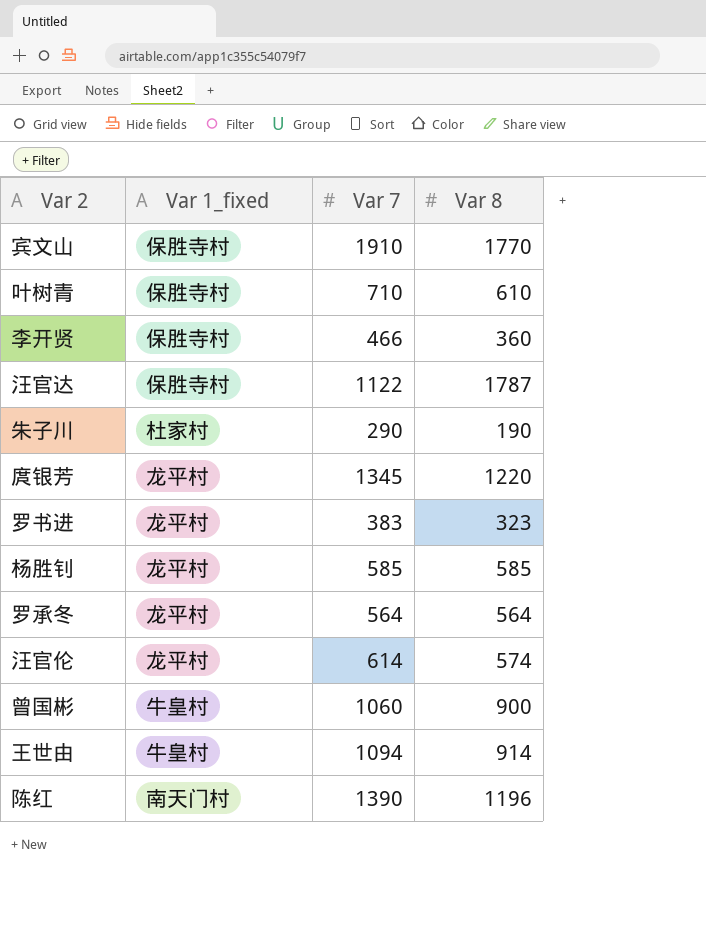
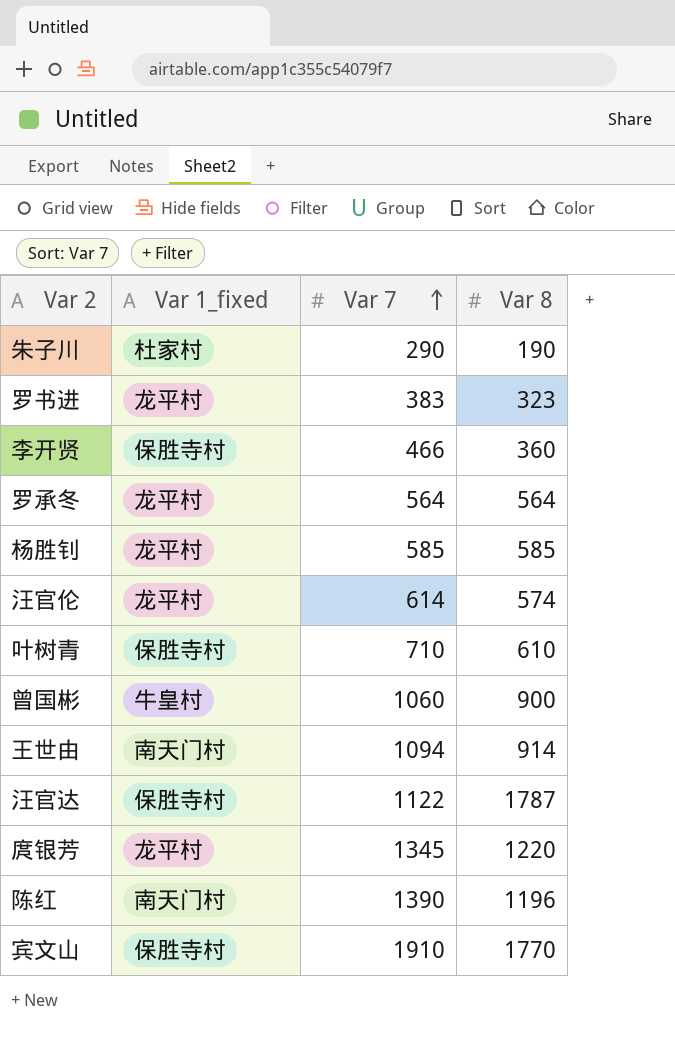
row order: none -> Var 7 ascending
王世由 | Var 1_fixed: 牛皇村 -> 南天门村

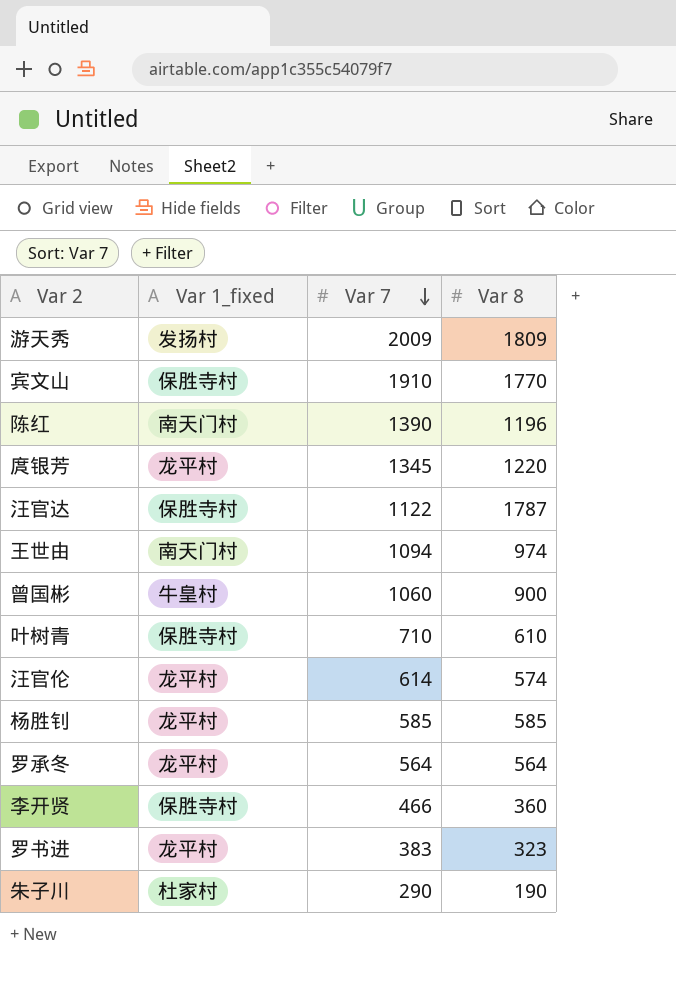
row order: Var 7 ascending -> Var 7 descending
row 游天秀: none -> 发扬村 | 2009 | 1809
王世由 | Var 8: 914 -> 974

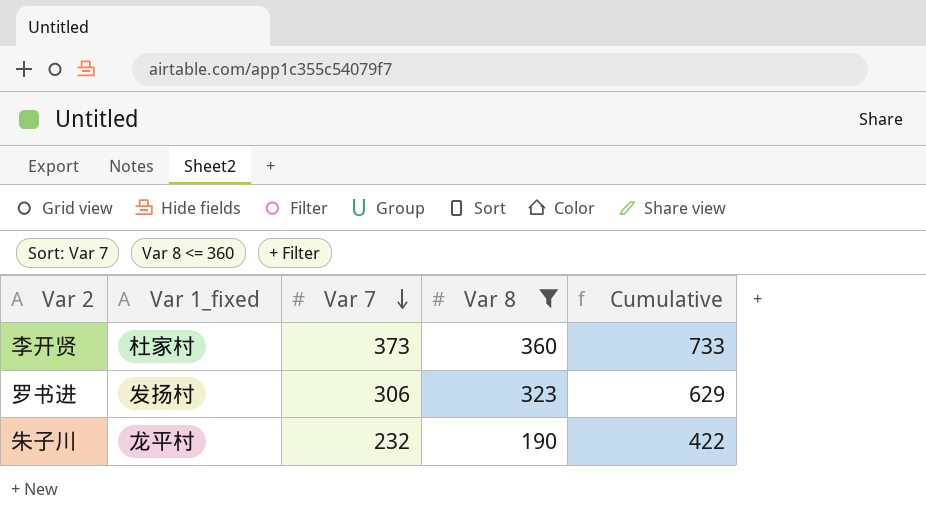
filter: none -> Var 8 <= 360
column Cumulative | formula: none -> [Var 7] + [Var 8]
李开贤 | Var 1_fixed: 保胜寺村 -> 杜家村
李开贤 | Var 7: 466 -> 373
罗书进 | Var 1_fixed: 龙平村 -> 发扬村
罗书进 | Var 7: 383 -> 306
朱子川 | Var 1_fixed: 杜家村 -> 龙平村
朱子川 | Var 7: 290 -> 232

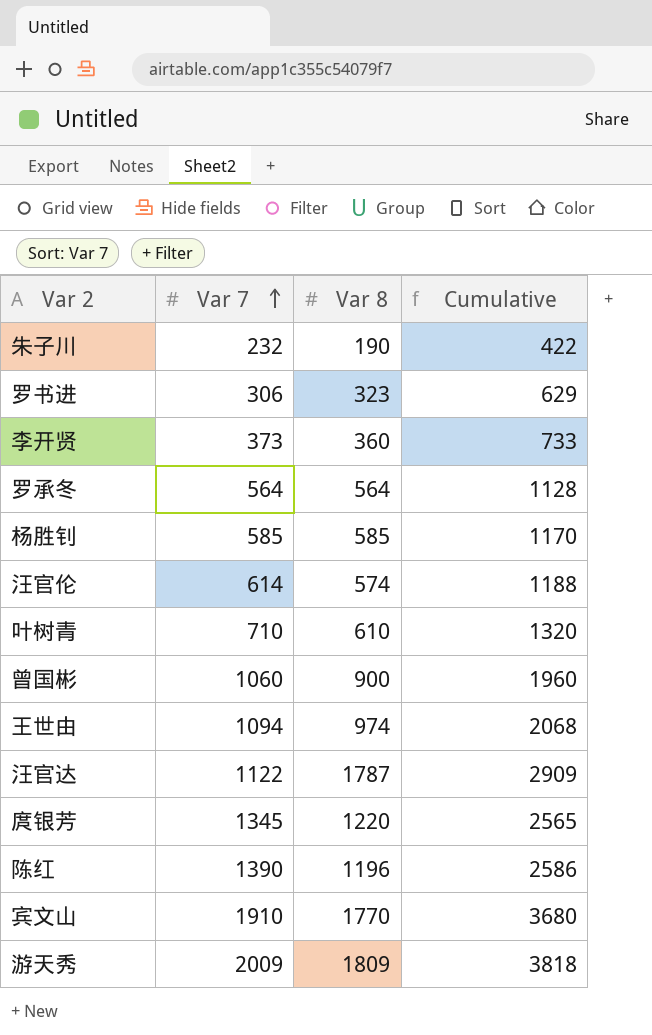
filter: Var 8 <= 360 -> none
row order: Var 7 descending -> Var 7 ascending
column Var 1_fixed | position: 2 -> none

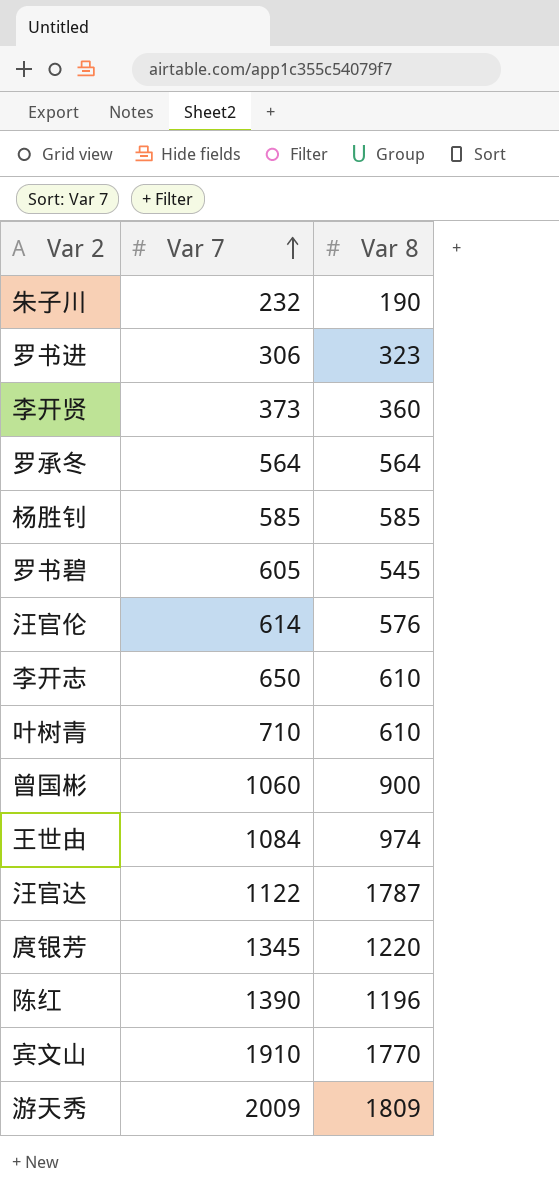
column Cumulative | formula: [Var 7] + [Var 8] -> none
row 罗书碧: none -> 605 | 545
汪官伦 | Var 8: 574 -> 576
row 李开志: none -> 650 | 610
王世由 | Var 7: 1094 -> 1084

